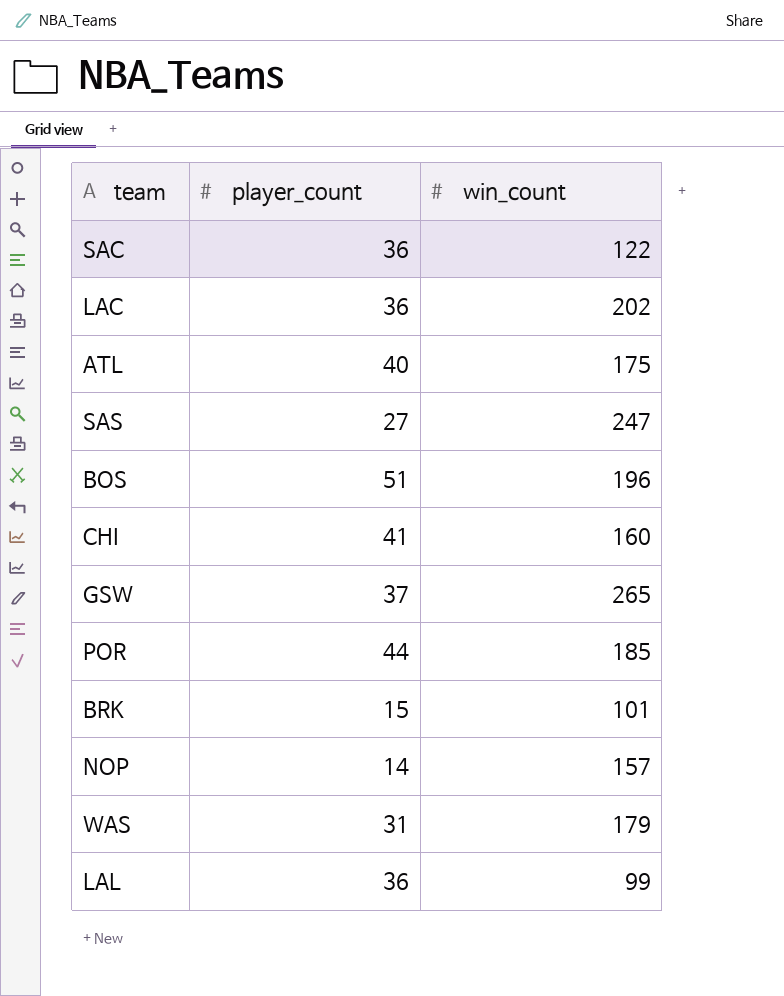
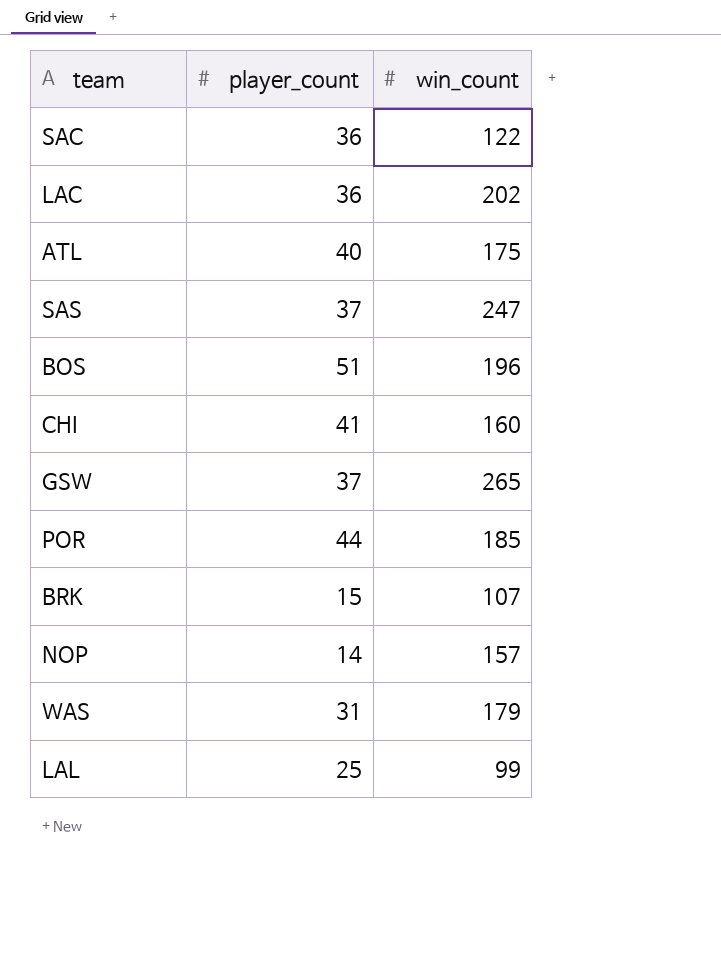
SAS | player_count: 27 -> 37
BRK | win_count: 101 -> 107
LAL | player_count: 36 -> 25

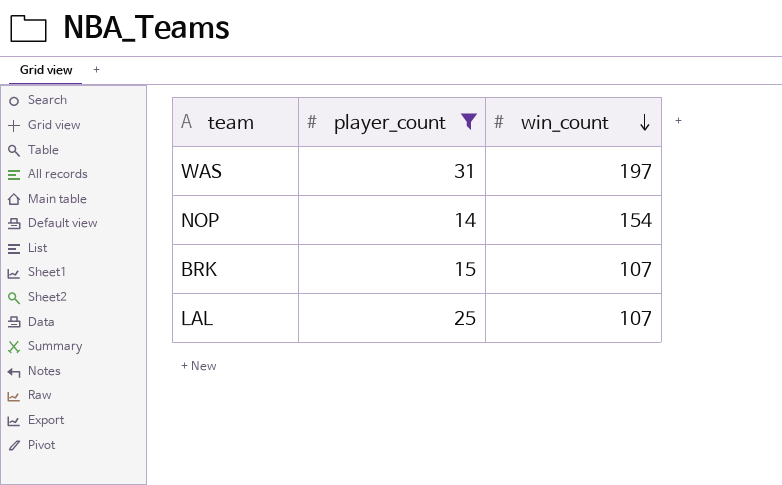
filter: none -> player_count <= 31
row order: none -> win_count descending
WAS | win_count: 179 -> 197
NOP | win_count: 157 -> 154
LAL | win_count: 99 -> 107

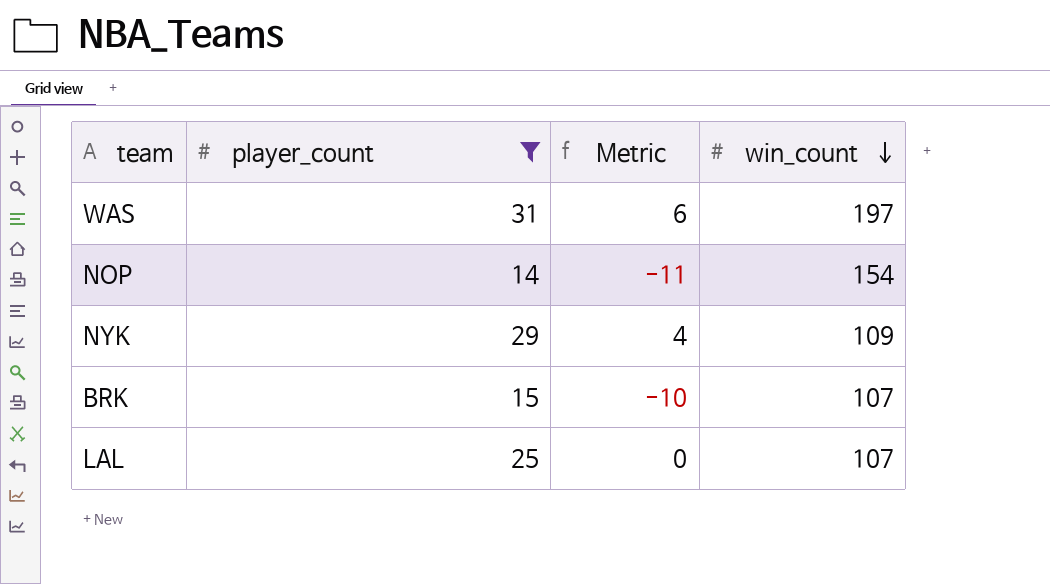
column Metric | formula: none -> [player_count] - 25
row NYK: none -> 29 | 4 | 109

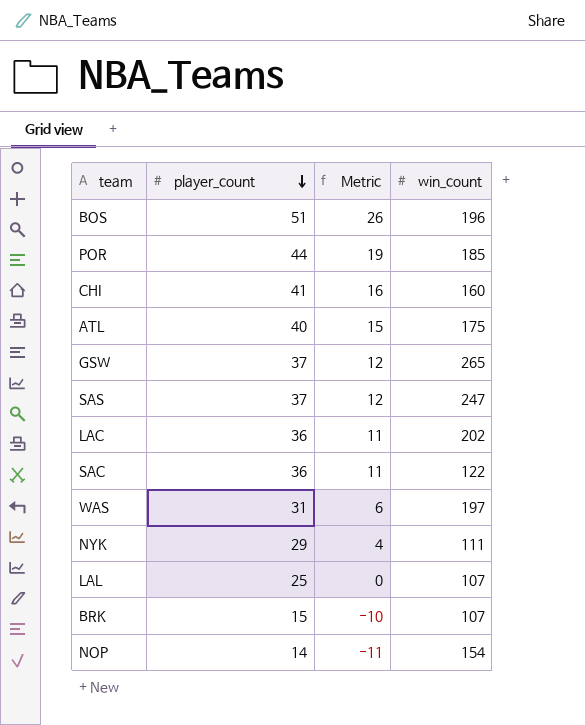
filter: player_count <= 31 -> none
row order: win_count descending -> player_count descending
NYK | win_count: 109 -> 111

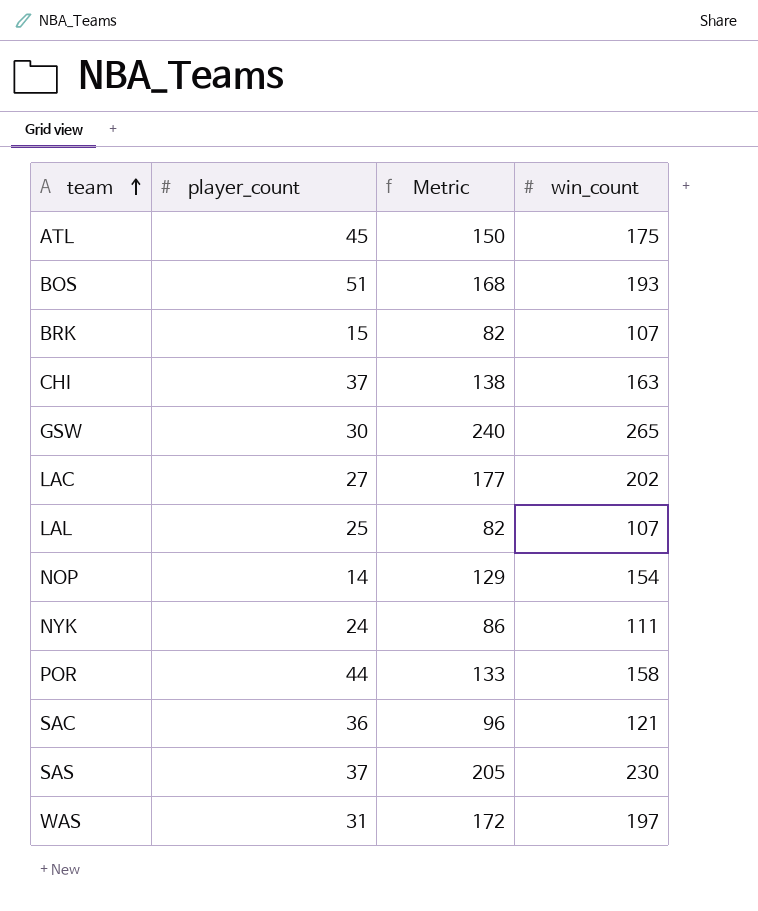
row order: player_count descending -> team ascending
column Metric | formula: [player_count] - 25 -> [win_count] - 25
ATL | player_count: 40 -> 45
BOS | win_count: 196 -> 193
CHI | player_count: 41 -> 37
CHI | win_count: 160 -> 163
GSW | player_count: 37 -> 30
LAC | player_count: 36 -> 27
NYK | player_count: 29 -> 24
POR | win_count: 185 -> 158
SAC | win_count: 122 -> 121
SAS | win_count: 247 -> 230

